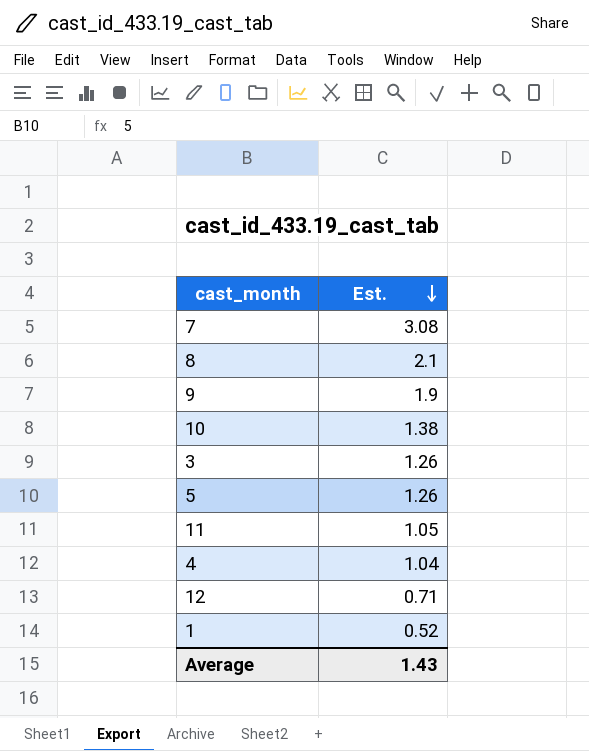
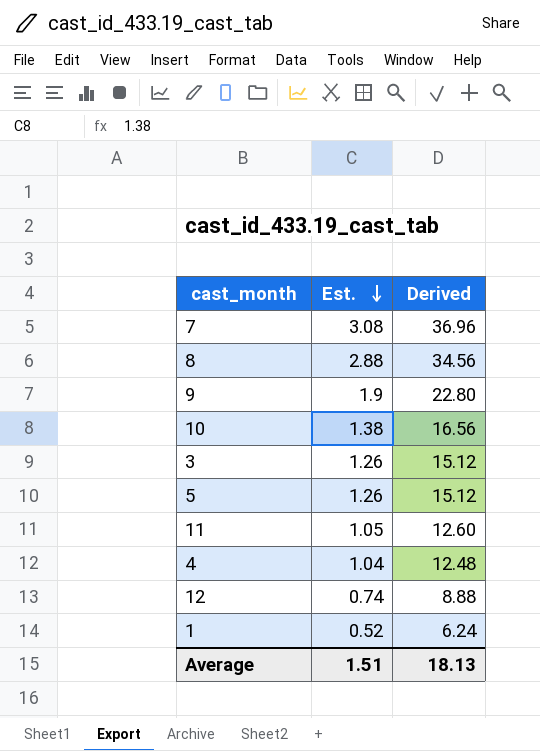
column Derived | formula: none -> [Est.] * 12
8 | Est.: 2.1 -> 2.88
12 | Est.: 0.71 -> 0.74
Average | Est.: 1.43 -> 1.51

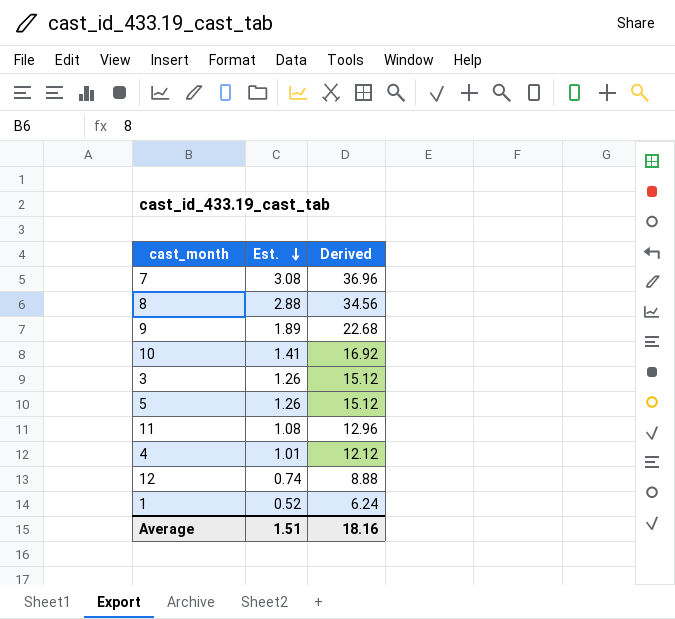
9 | Est.: 1.9 -> 1.89
9 | Derived: 22.80 -> 22.68
10 | Est.: 1.38 -> 1.41
10 | Derived: 16.56 -> 16.92
11 | Est.: 1.05 -> 1.08
11 | Derived: 12.60 -> 12.96
4 | Est.: 1.04 -> 1.01
4 | Derived: 12.48 -> 12.12
Average | Derived: 18.13 -> 18.16

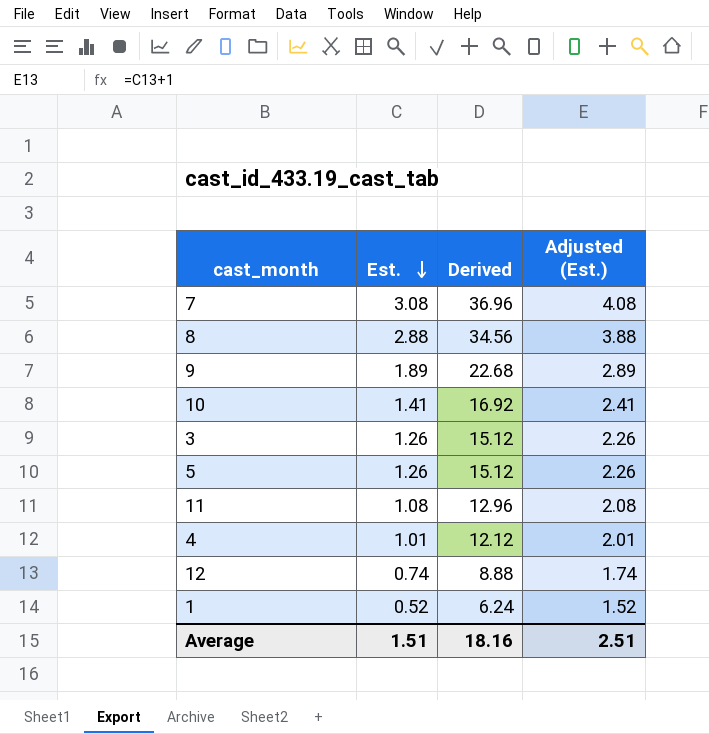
column Adjusted (Est.) | formula: none -> [Est.] + 1

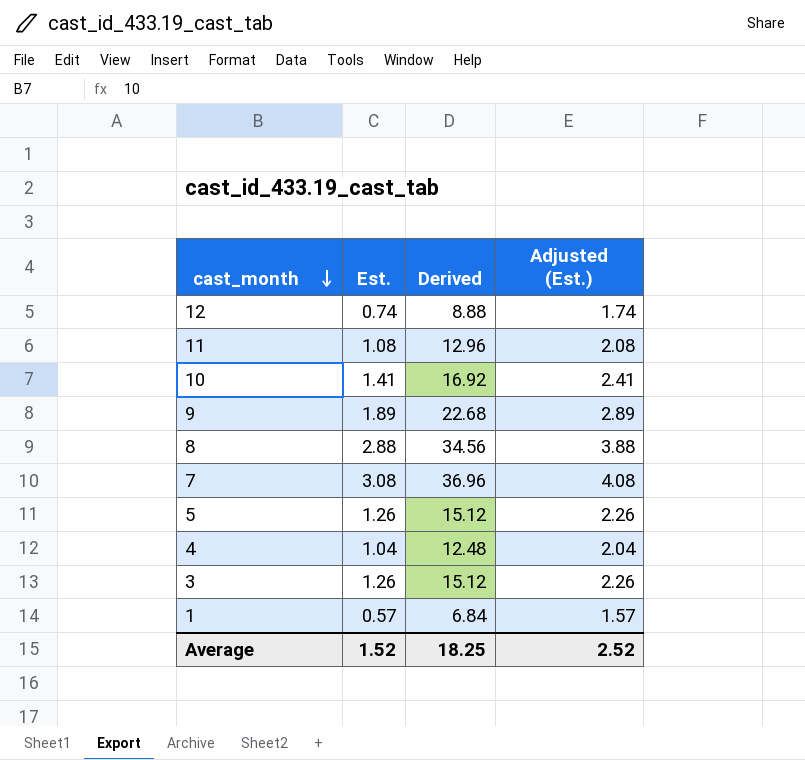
row order: Est. descending -> cast_month descending
4 | Est.: 1.01 -> 1.04
4 | Derived: 12.12 -> 12.48
4 | Adjusted (Est.): 2.01 -> 2.04
1 | Est.: 0.52 -> 0.57
1 | Derived: 6.24 -> 6.84
1 | Adjusted (Est.): 1.52 -> 1.57
Average | Est.: 1.51 -> 1.52
Average | Derived: 18.16 -> 18.25
Average | Adjusted (Est.): 2.51 -> 2.52

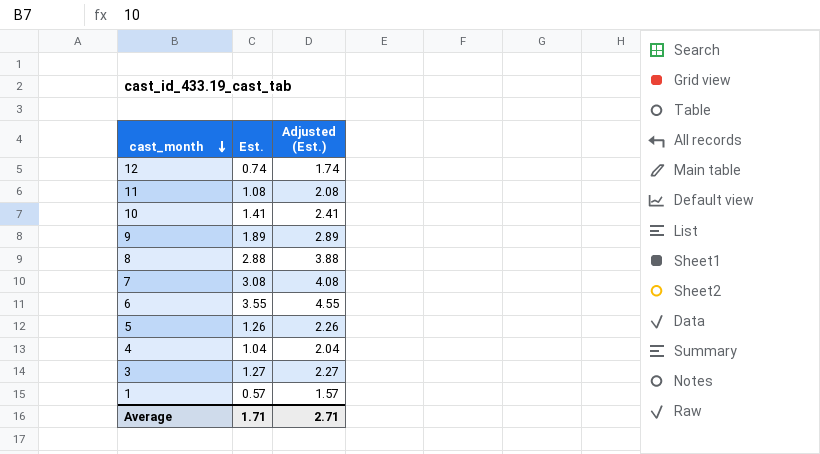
column Derived | formula: [Est.] * 12 -> none
row 6: none -> 3.55 | 4.55
3 | Est.: 1.26 -> 1.27
3 | Adjusted (Est.): 2.26 -> 2.27
Average | Est.: 1.52 -> 1.71
Average | Adjusted (Est.): 2.52 -> 2.71

